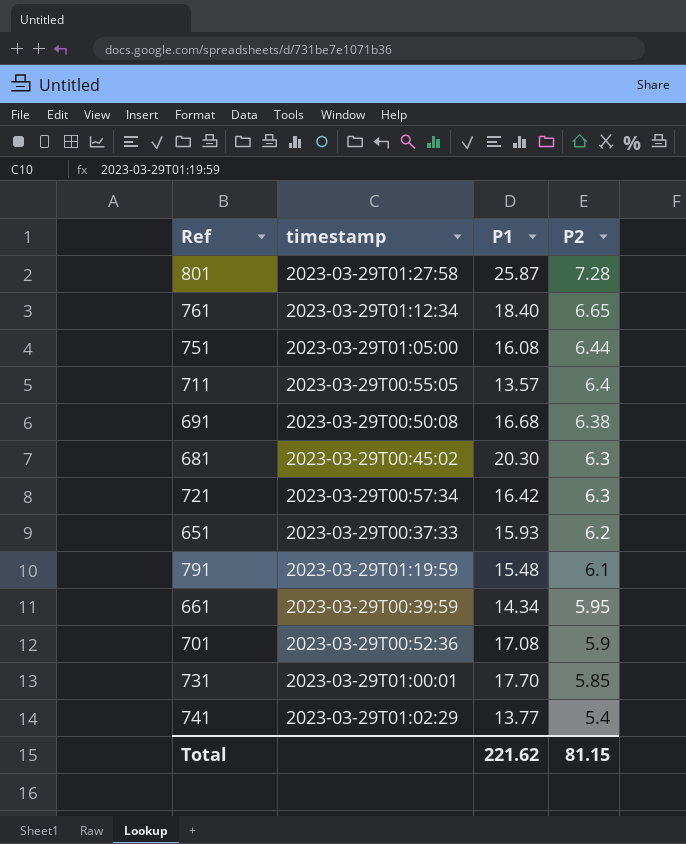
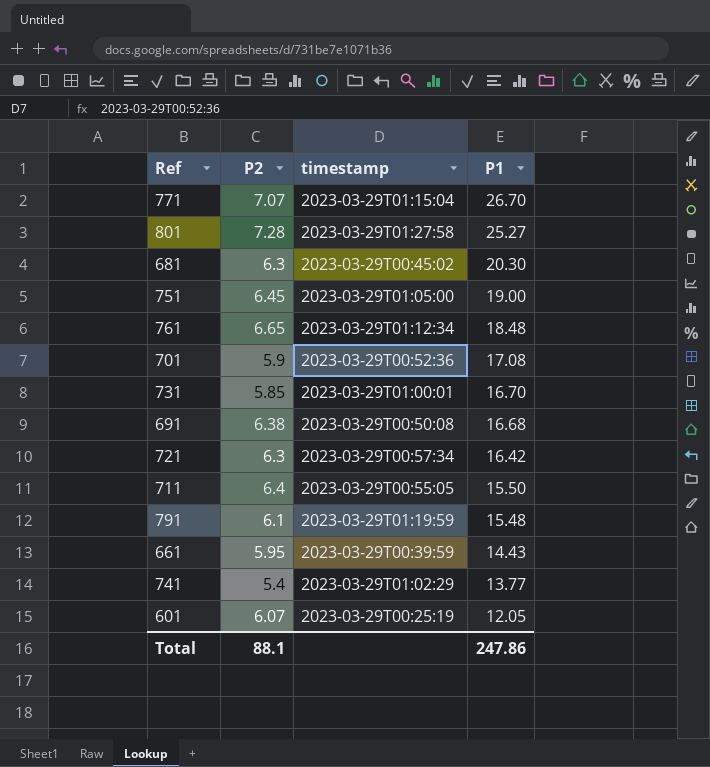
row order: P2 descending -> P1 descending
column P2 | position: 4 -> 2
row 651: 2023-03-29T00:37:33 | 15.93 | 6.2 -> none
row 771: none -> 7.07 | 2023-03-29T01:15:04 | 26.70
801 | P1: 25.87 -> 25.27
751 | P2: 6.44 -> 6.45
751 | P1: 16.08 -> 19.00
761 | P1: 18.40 -> 18.48
731 | P1: 17.70 -> 16.70
711 | P1: 13.57 -> 15.50
661 | P1: 14.34 -> 14.43
row 601: none -> 6.07 | 2023-03-29T00:25:19 | 12.05
Total | P2: 81.15 -> 88.1
Total | P1: 221.62 -> 247.86

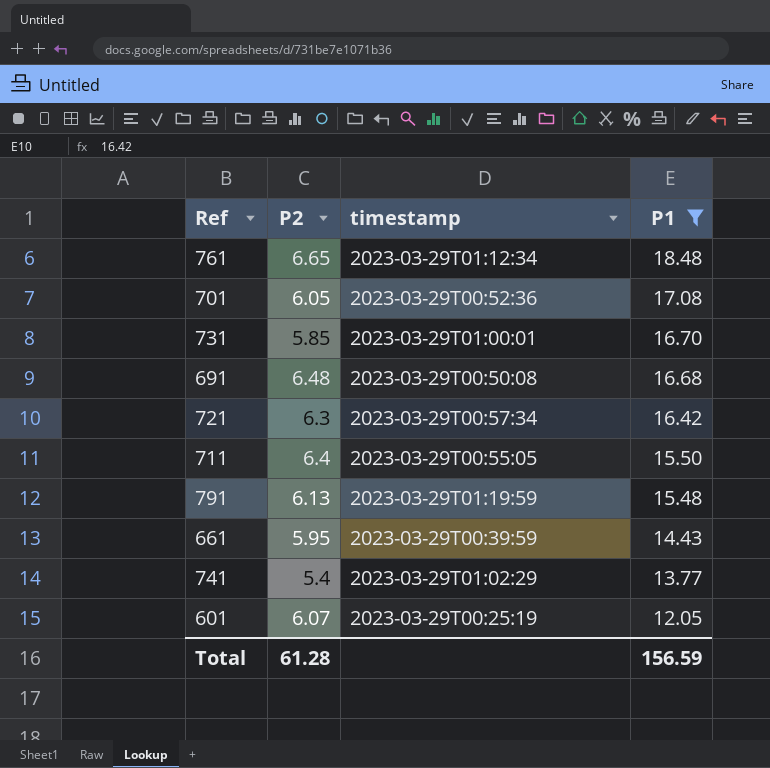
filter: none -> P1 <= 18.48
701 | P2: 5.9 -> 6.05
691 | P2: 6.38 -> 6.48
791 | P2: 6.1 -> 6.13
Total | P2: 88.1 -> 61.28
Total | P1: 247.86 -> 156.59

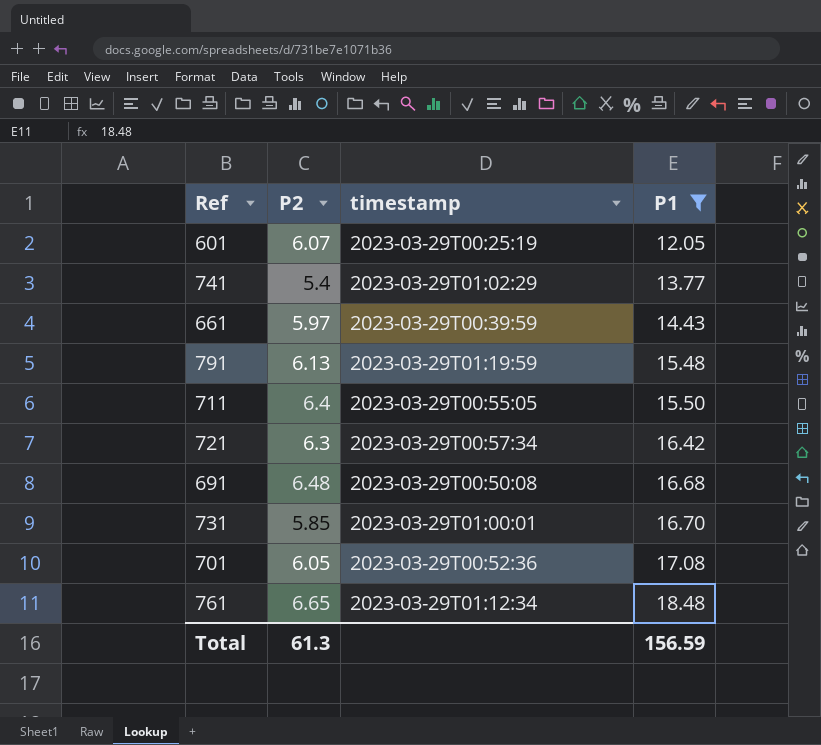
row order: P1 descending -> P1 ascending
661 | P2: 5.95 -> 5.97
Total | P2: 61.28 -> 61.3

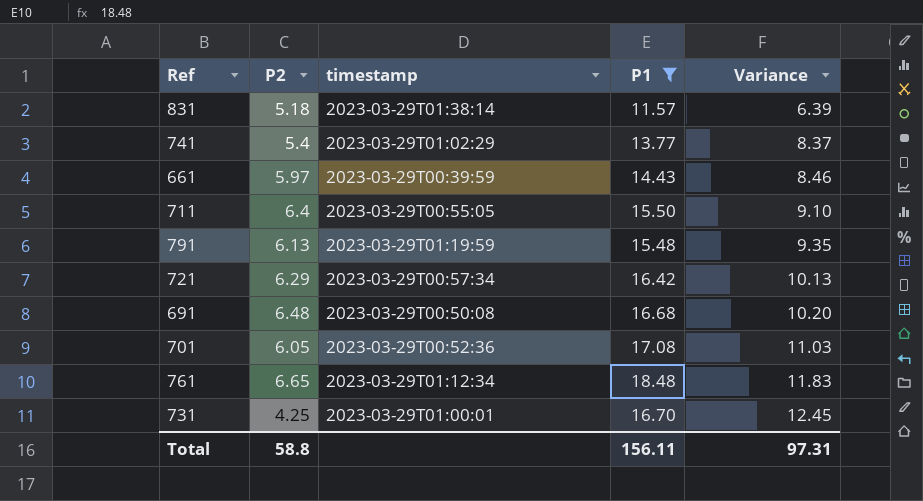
row order: P1 ascending -> Variance ascending
column Variance | formula: none -> [P1] - [P2]
row 601: 6.07 | 2023-03-29T00:25:19 | 12.05 -> none
row 831: none -> 5.18 | 2023-03-29T01:38:14 | 11.57 | 6.39
721 | P2: 6.3 -> 6.29
731 | P2: 5.85 -> 4.25
Total | P2: 61.3 -> 58.8
Total | P1: 156.59 -> 156.11

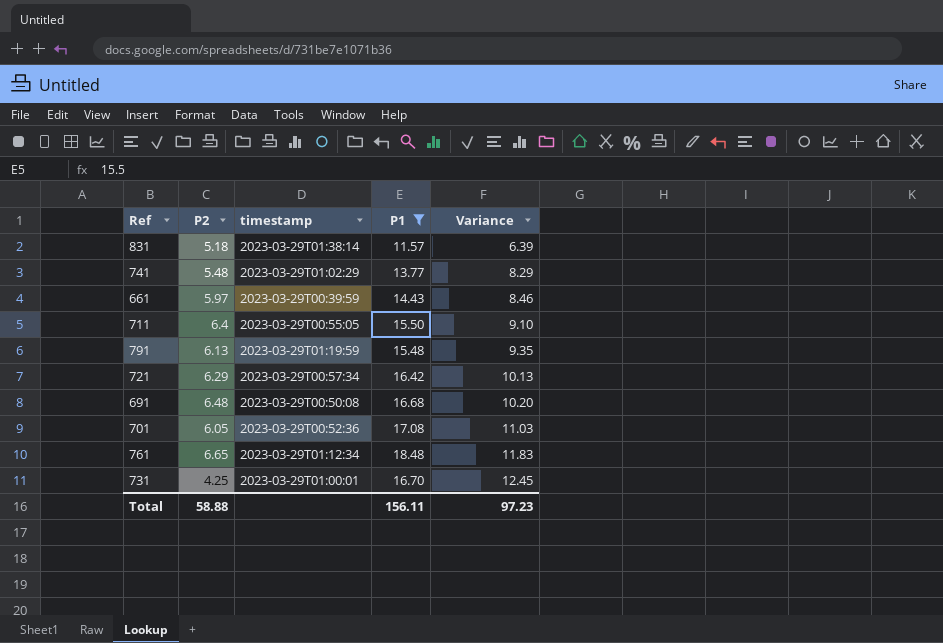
741 | P2: 5.4 -> 5.48
741 | Variance: 8.37 -> 8.29
Total | P2: 58.8 -> 58.88
Total | Variance: 97.31 -> 97.23

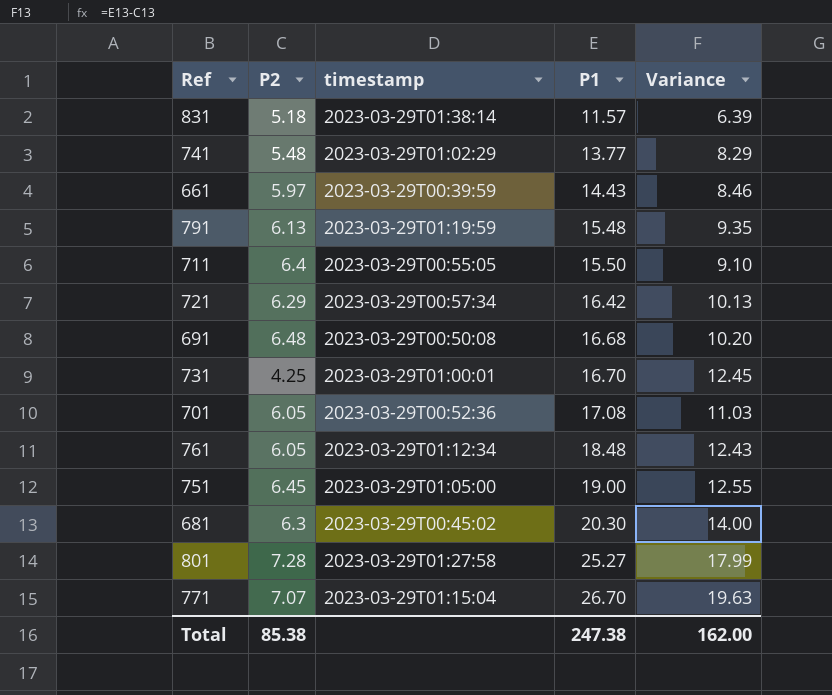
filter: P1 <= 18.48 -> none
row order: Variance ascending -> P1 ascending
761 | P2: 6.65 -> 6.05
761 | Variance: 11.83 -> 12.43
Total | P2: 58.88 -> 85.38
Total | P1: 156.11 -> 247.38
Total | Variance: 97.23 -> 162.00

